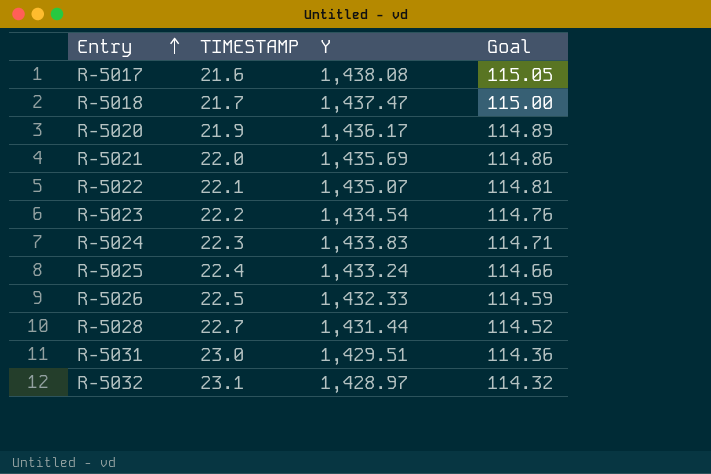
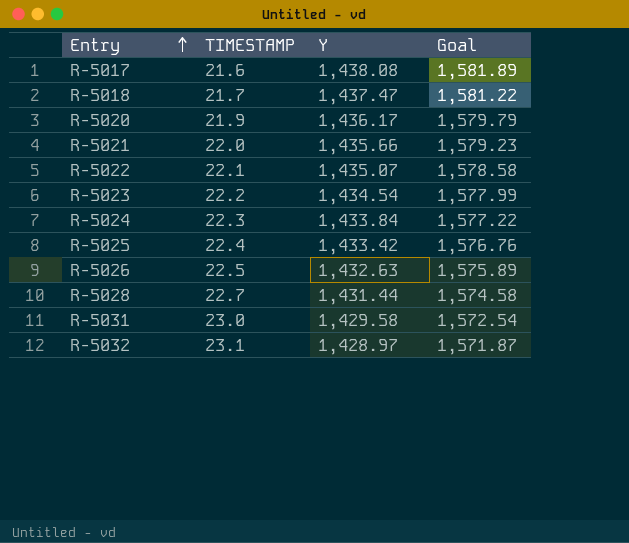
column Goal | formula: [Y] * 0.08 -> [Y] * 1.1
R-5021 | Y: 1,435.69 -> 1,435.66
R-5024 | Y: 1,433.83 -> 1,433.84
R-5025 | Y: 1,433.24 -> 1,433.42
R-5026 | Y: 1,432.33 -> 1,432.63
R-5031 | Y: 1,429.51 -> 1,429.58

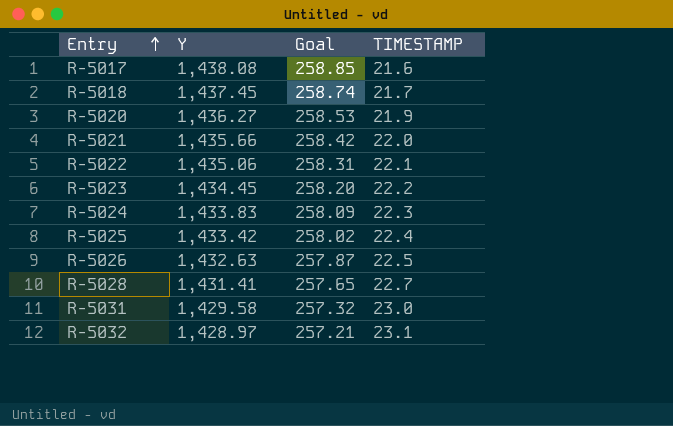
column Goal | formula: [Y] * 1.1 -> [Y] * 0.18
column TIMESTAMP | position: 2 -> 4
R-5018 | Y: 1,437.47 -> 1,437.45
R-5020 | Y: 1,436.17 -> 1,436.27
R-5022 | Y: 1,435.07 -> 1,435.06
R-5023 | Y: 1,434.54 -> 1,434.45
R-5024 | Y: 1,433.84 -> 1,433.83
R-5028 | Y: 1,431.44 -> 1,431.41

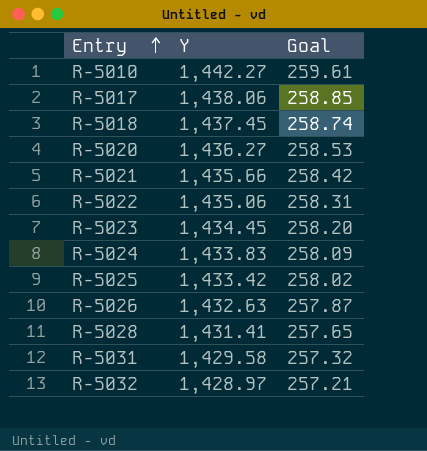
column TIMESTAMP | position: 4 -> none
row R-5010: none -> 1,442.27 | 259.61
R-5017 | Y: 1,438.08 -> 1,438.06

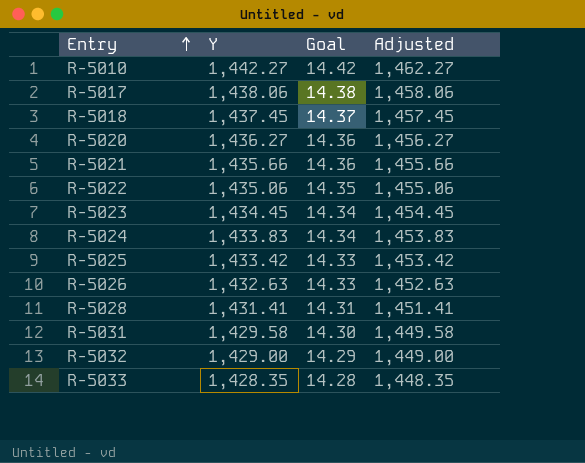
column Goal | formula: [Y] * 0.18 -> [Y] * 0.01
column Adjusted | formula: none -> [Y] + 20
R-5032 | Y: 1,428.97 -> 1,429.00
row R-5033: none -> 1,428.35 | 14.28 | 1,448.35

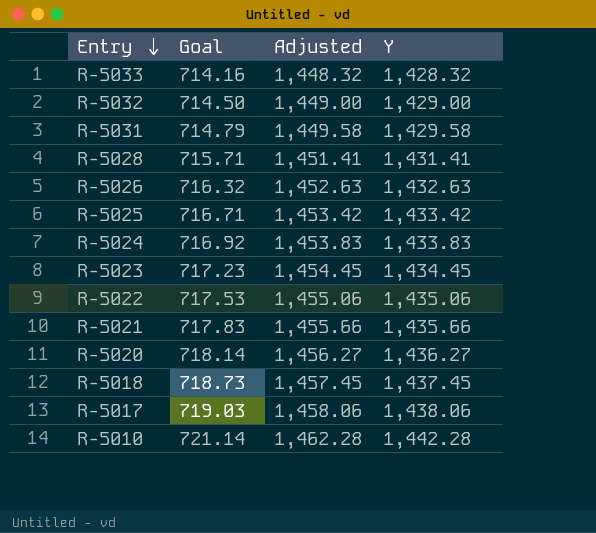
row order: Entry ascending -> Entry descending
column Goal | formula: [Y] * 0.01 -> [Y] * 0.5
column Y | position: 2 -> 4
R-5033 | Adjusted: 1,448.35 -> 1,448.32
R-5033 | Y: 1,428.35 -> 1,428.32
R-5010 | Adjusted: 1,462.27 -> 1,462.28
R-5010 | Y: 1,442.27 -> 1,442.28

